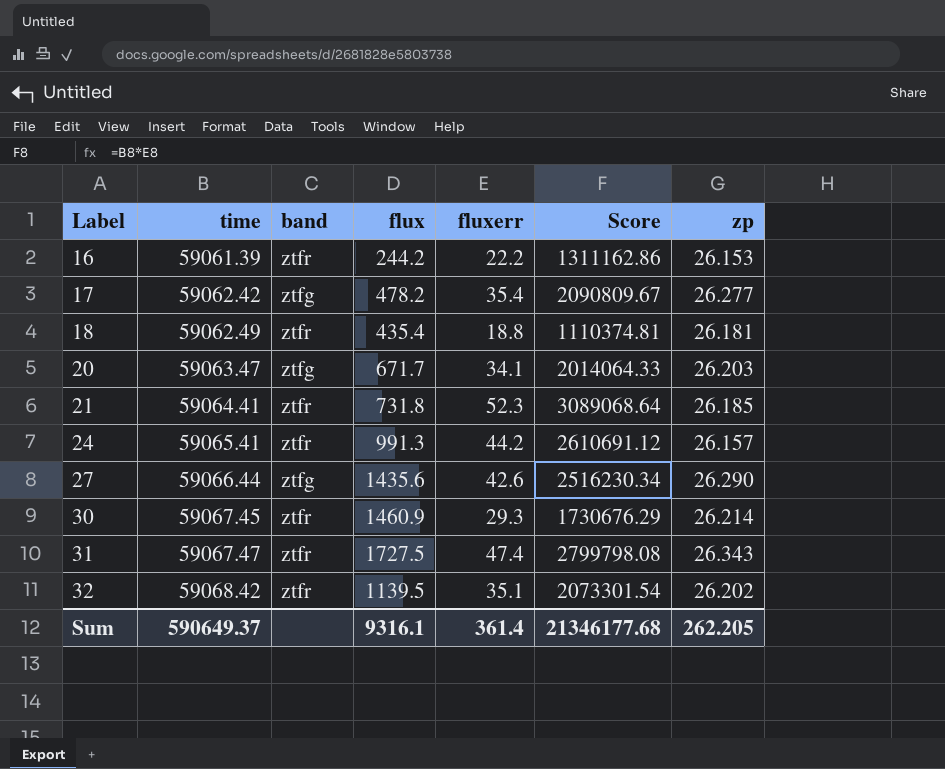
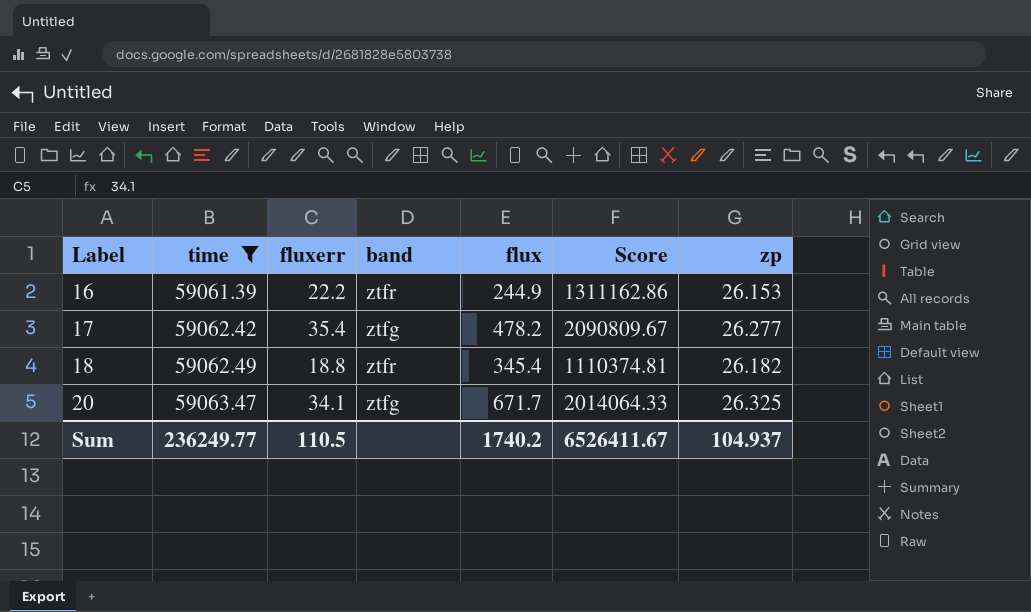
filter: none -> time <= 59063.47
column fluxerr | position: 5 -> 3
16 | flux: 244.2 -> 244.9
18 | flux: 435.4 -> 345.4
18 | zp: 26.181 -> 26.182
20 | zp: 26.203 -> 26.325
Sum | time: 590649.37 -> 236249.77
Sum | fluxerr: 361.4 -> 110.5
Sum | flux: 9316.1 -> 1740.2
Sum | Score: 21346177.68 -> 6526411.67
Sum | zp: 262.205 -> 104.937

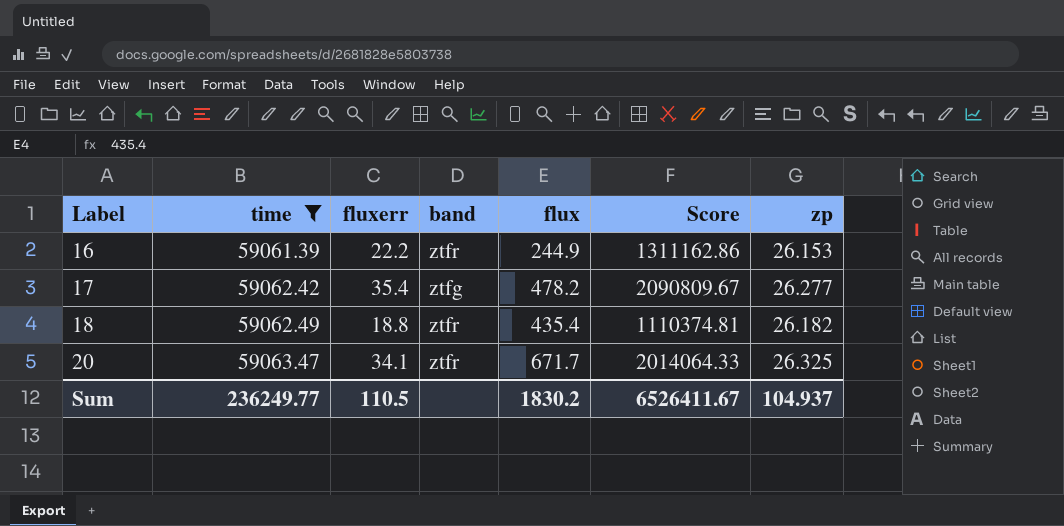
18 | flux: 345.4 -> 435.4
20 | band: ztfg -> ztfr
Sum | flux: 1740.2 -> 1830.2

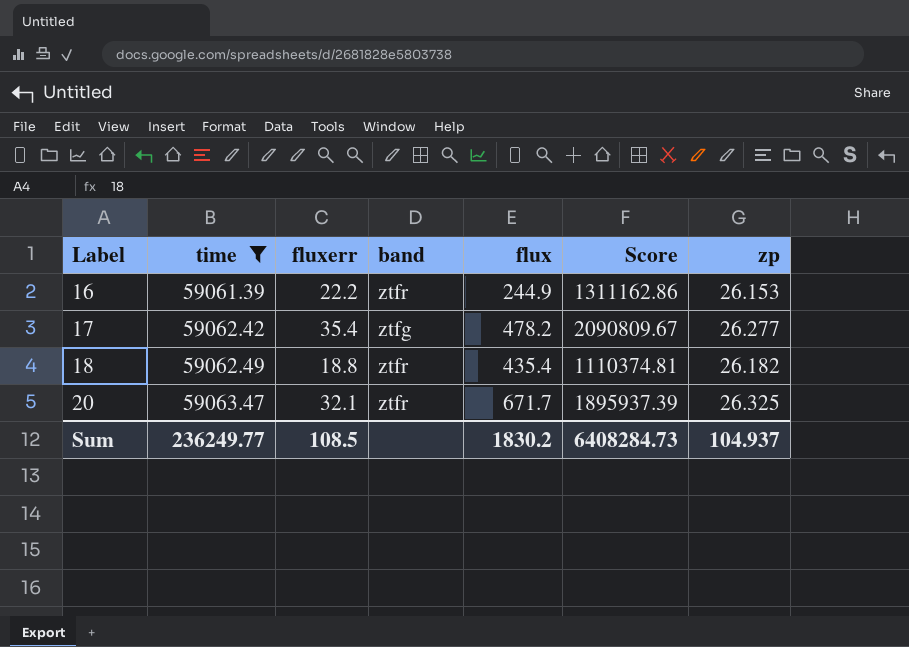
20 | fluxerr: 34.1 -> 32.1
20 | Score: 2014064.33 -> 1895937.39
Sum | fluxerr: 110.5 -> 108.5
Sum | Score: 6526411.67 -> 6408284.73

